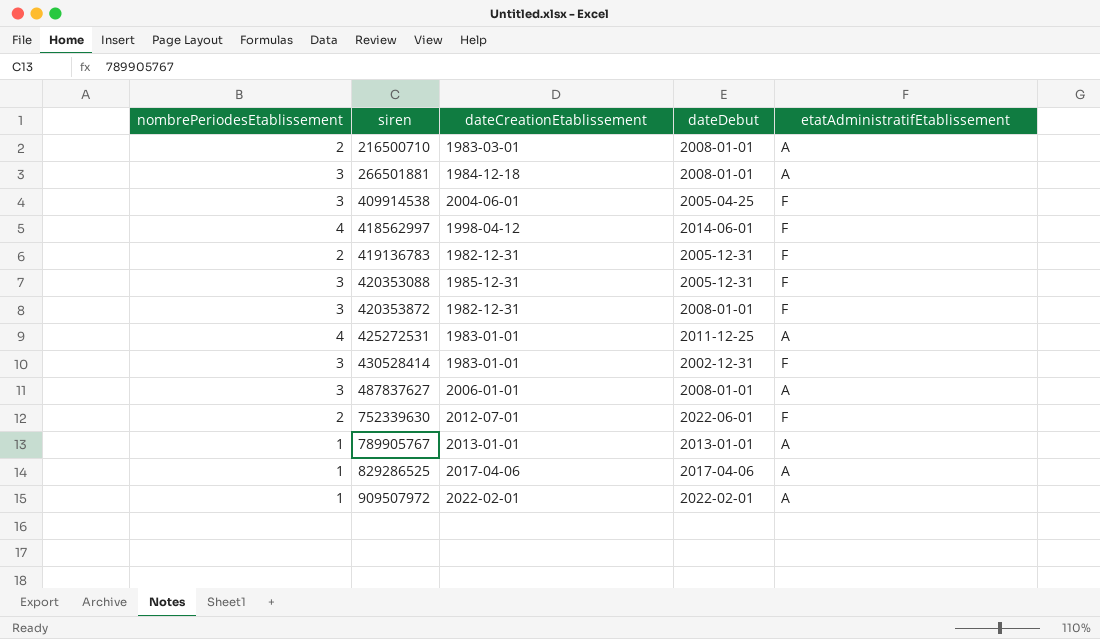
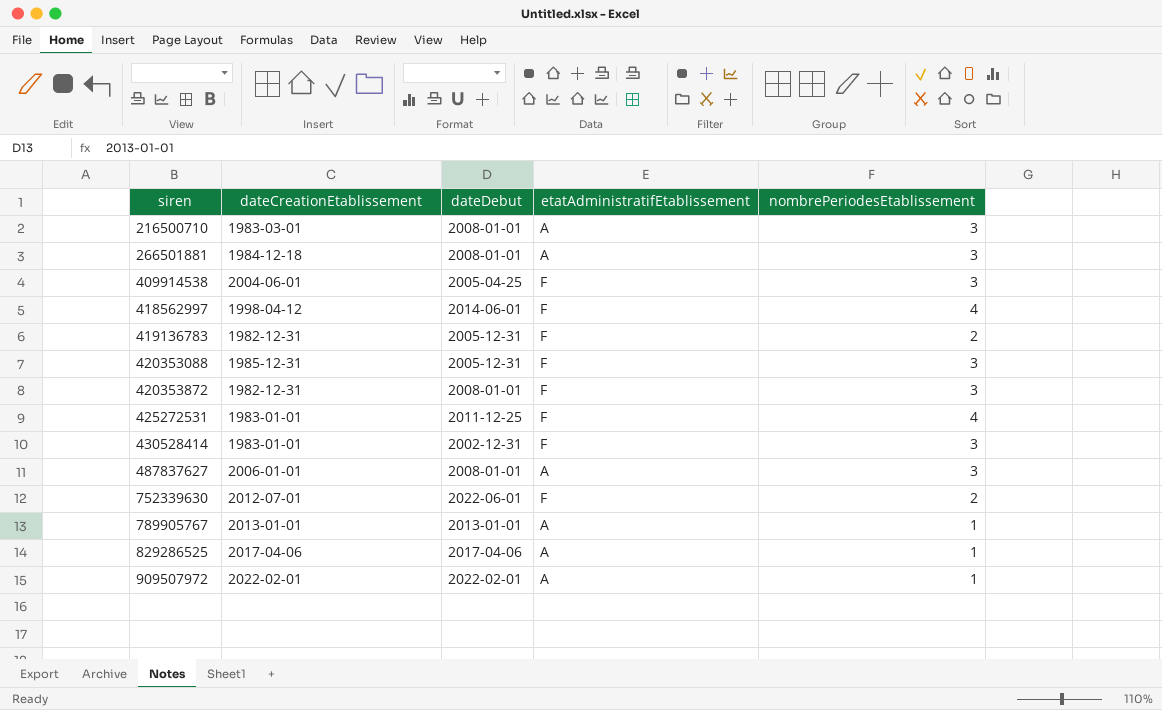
column nombrePeriodesEtablissement | position: 1 -> 5
216500710 | nombrePeriodesEtablissement: 2 -> 3
425272531 | etatAdministratifEtablissement: A -> F

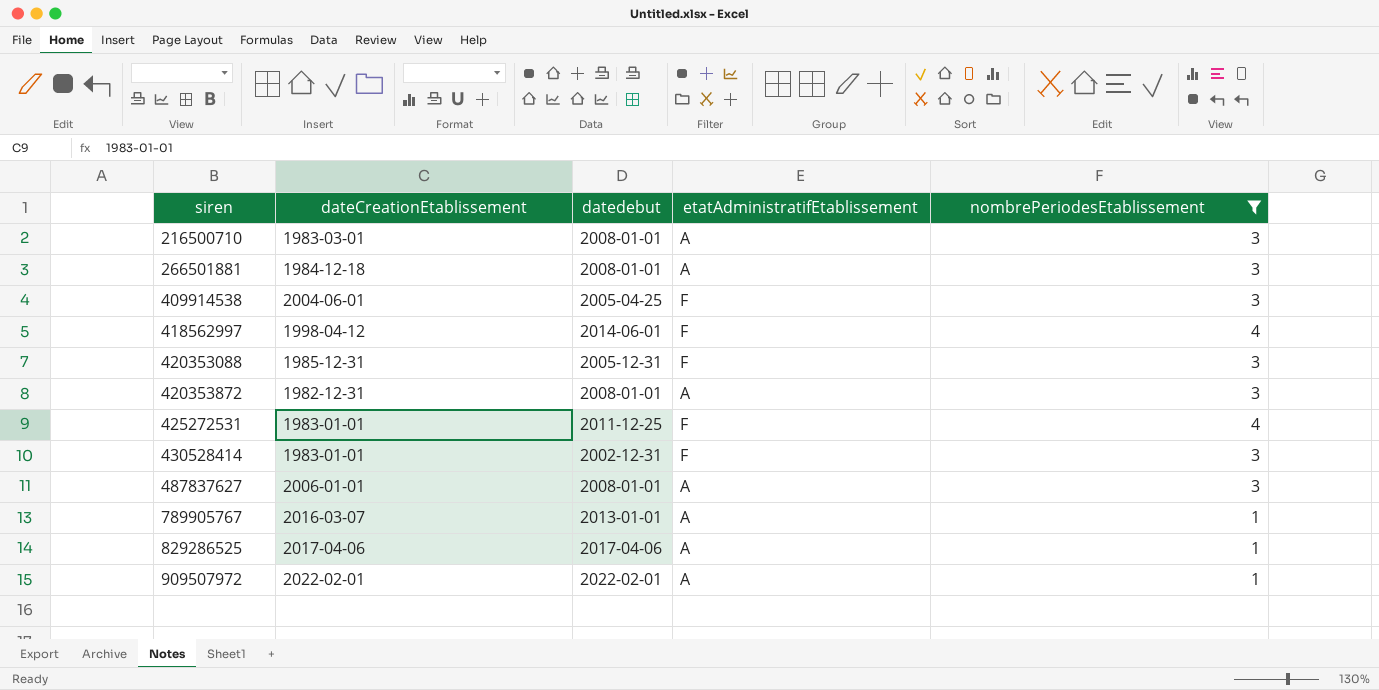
filter: none -> nombrePeriodesEtablissement != 2
column name: dateDebut -> datedebut
420353872 | etatAdministratifEtablissement: F -> A
789905767 | dateCreationEtablissement: 2013-01-01 -> 2016-03-07

